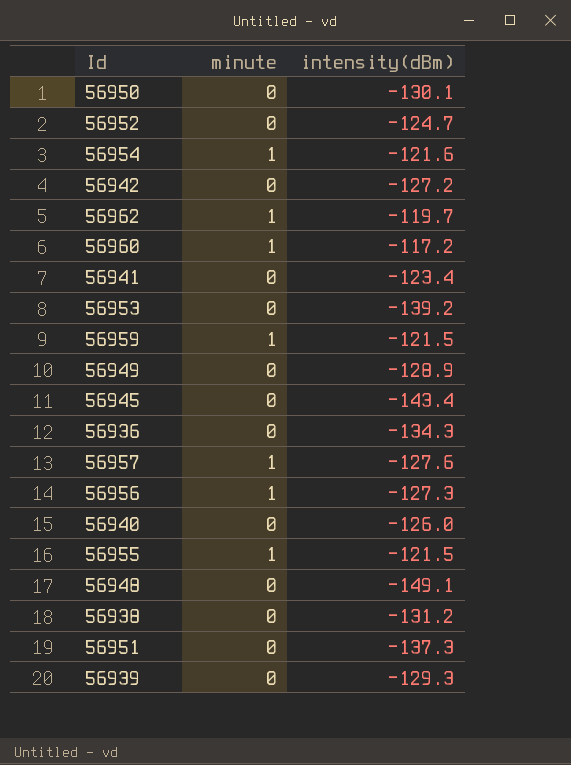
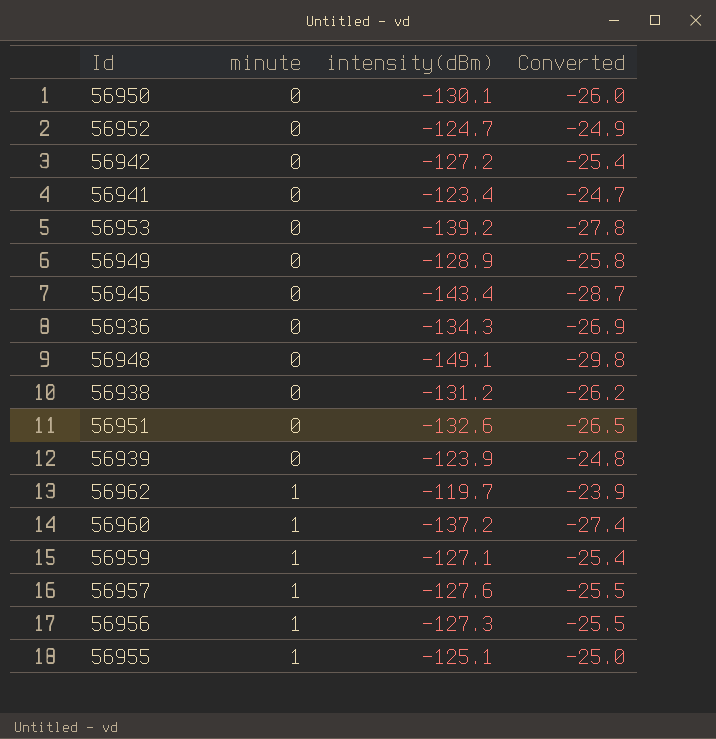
row order: none -> minute ascending
column Converted | formula: none -> [intensity(dBm)] * 0.2
row 56954: 1 | -121.6 -> none
row 56940: 0 | -126.0 -> none
56951 | intensity(dBm): -137.3 -> -132.6
56939 | intensity(dBm): -129.3 -> -123.9
56960 | intensity(dBm): -117.2 -> -137.2
56959 | intensity(dBm): -121.5 -> -127.1
56955 | intensity(dBm): -121.5 -> -125.1

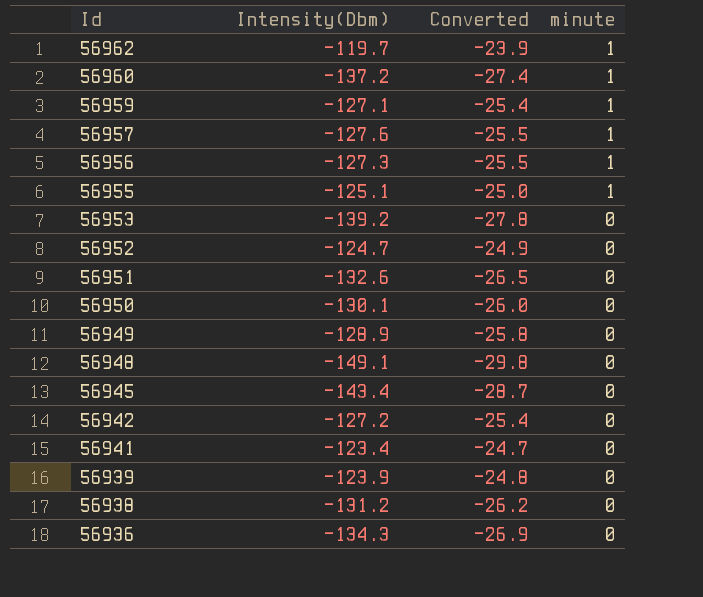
row order: minute ascending -> Id descending
column name: intensity(dBm) -> Intensity(Dbm)
column minute | position: 2 -> 4

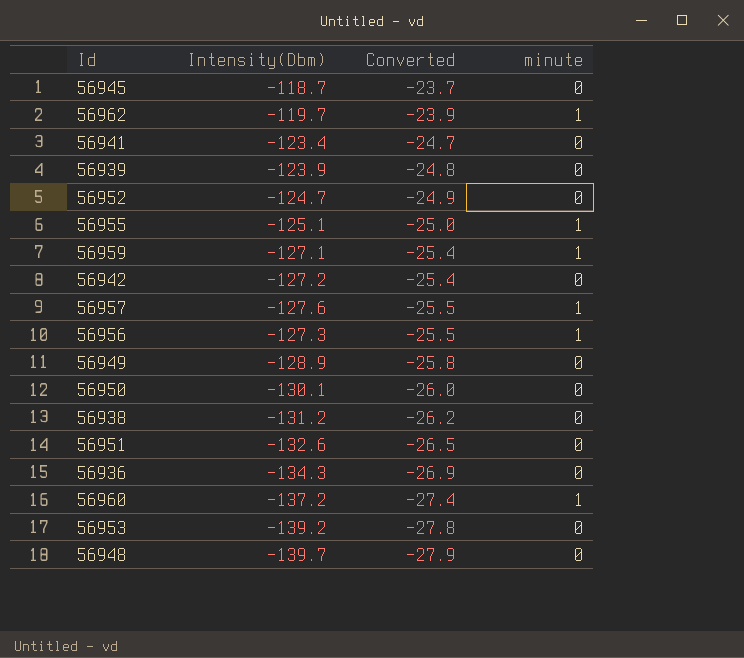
row order: Id descending -> Converted descending
56945 | Intensity(Dbm): -143.4 -> -118.7
56945 | Converted: -28.7 -> -23.7
56948 | Intensity(Dbm): -149.1 -> -139.7
56948 | Converted: -29.8 -> -27.9

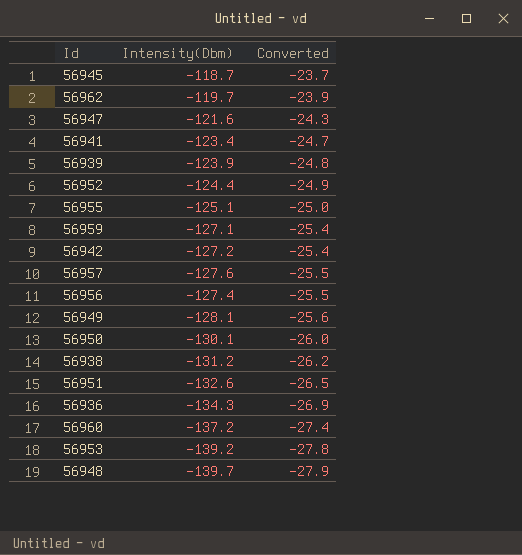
column minute | position: 4 -> none
row 56947: none -> -121.6 | -24.3
56952 | Intensity(Dbm): -124.7 -> -124.4
56956 | Intensity(Dbm): -127.3 -> -127.4
56949 | Intensity(Dbm): -128.9 -> -128.1
56949 | Converted: -25.8 -> -25.6

